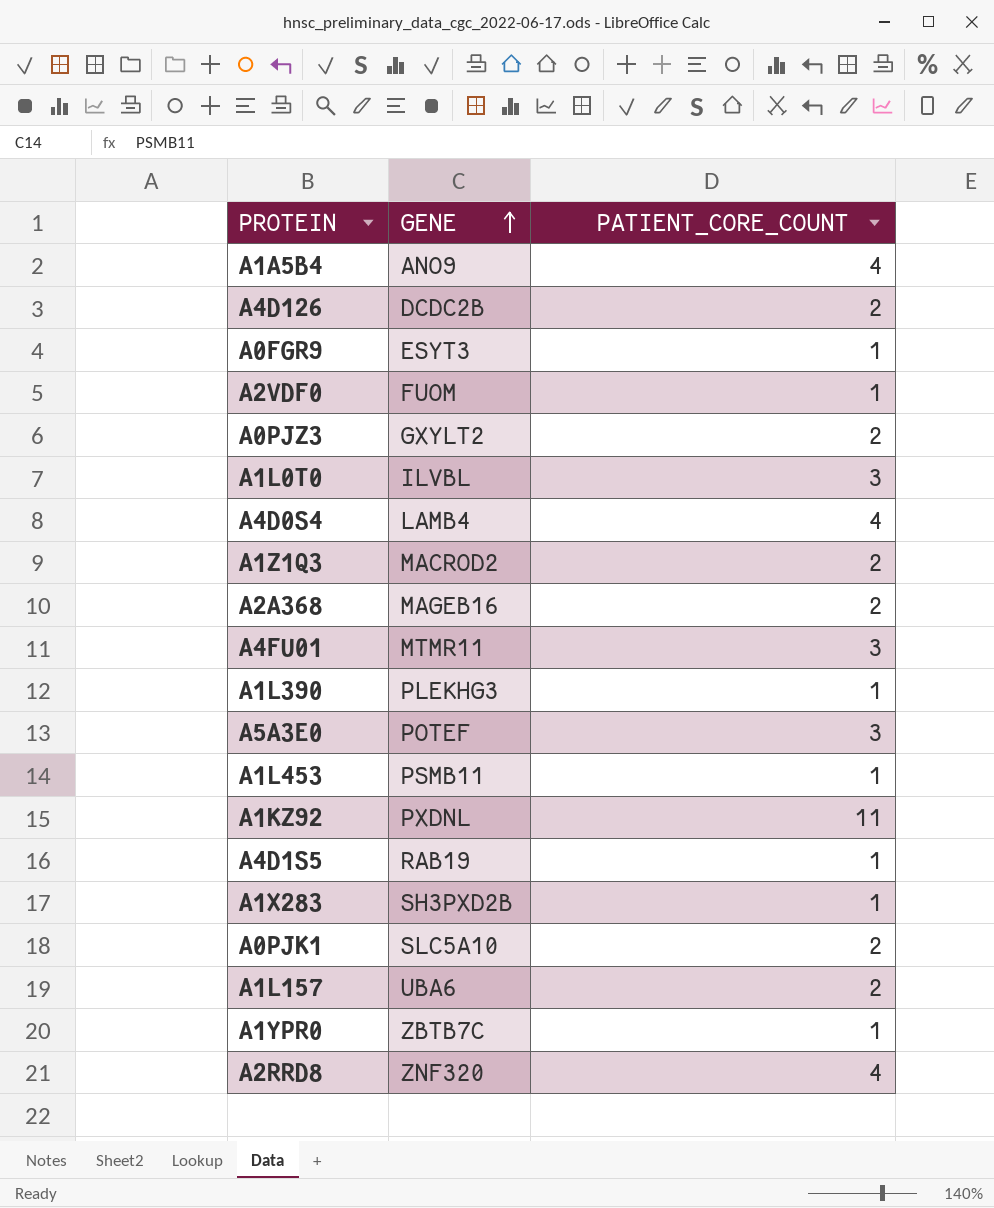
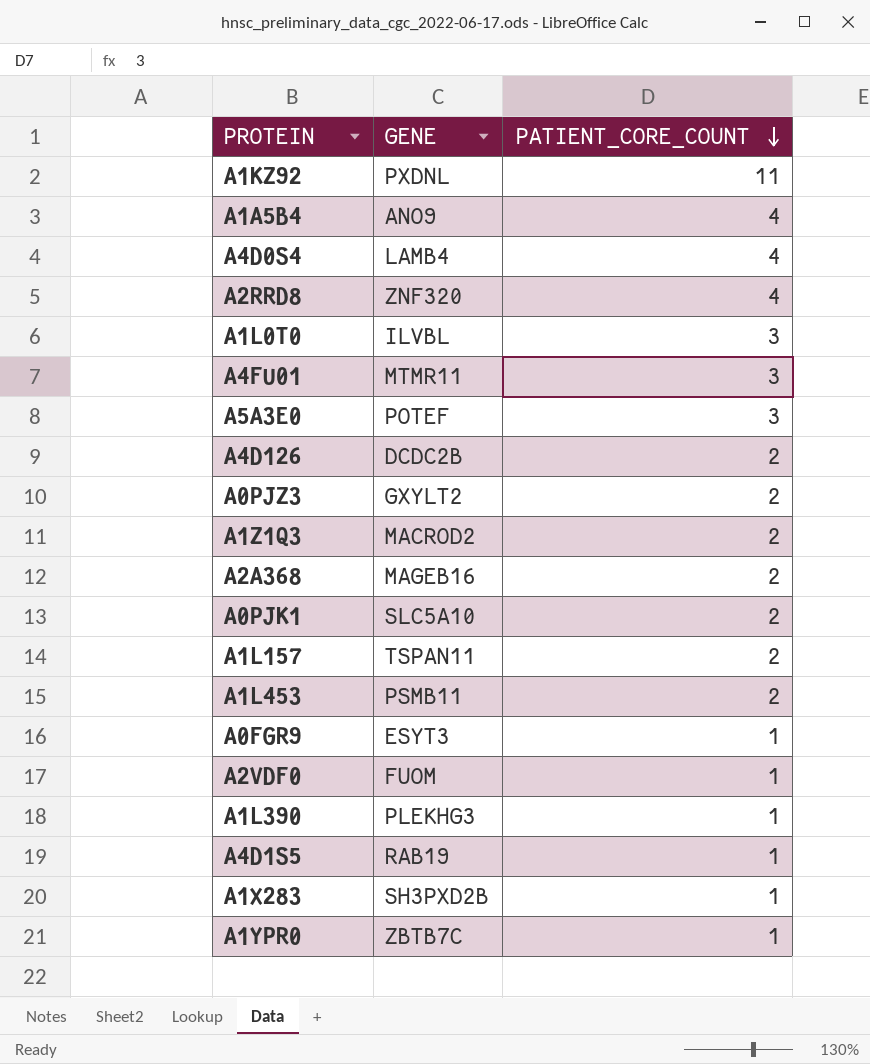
row order: GENE ascending -> PATIENT_CORE_COUNT descending
A1L157 | GENE: UBA6 -> TSPAN11
A1L453 | PATIENT_CORE_COUNT: 1 -> 2

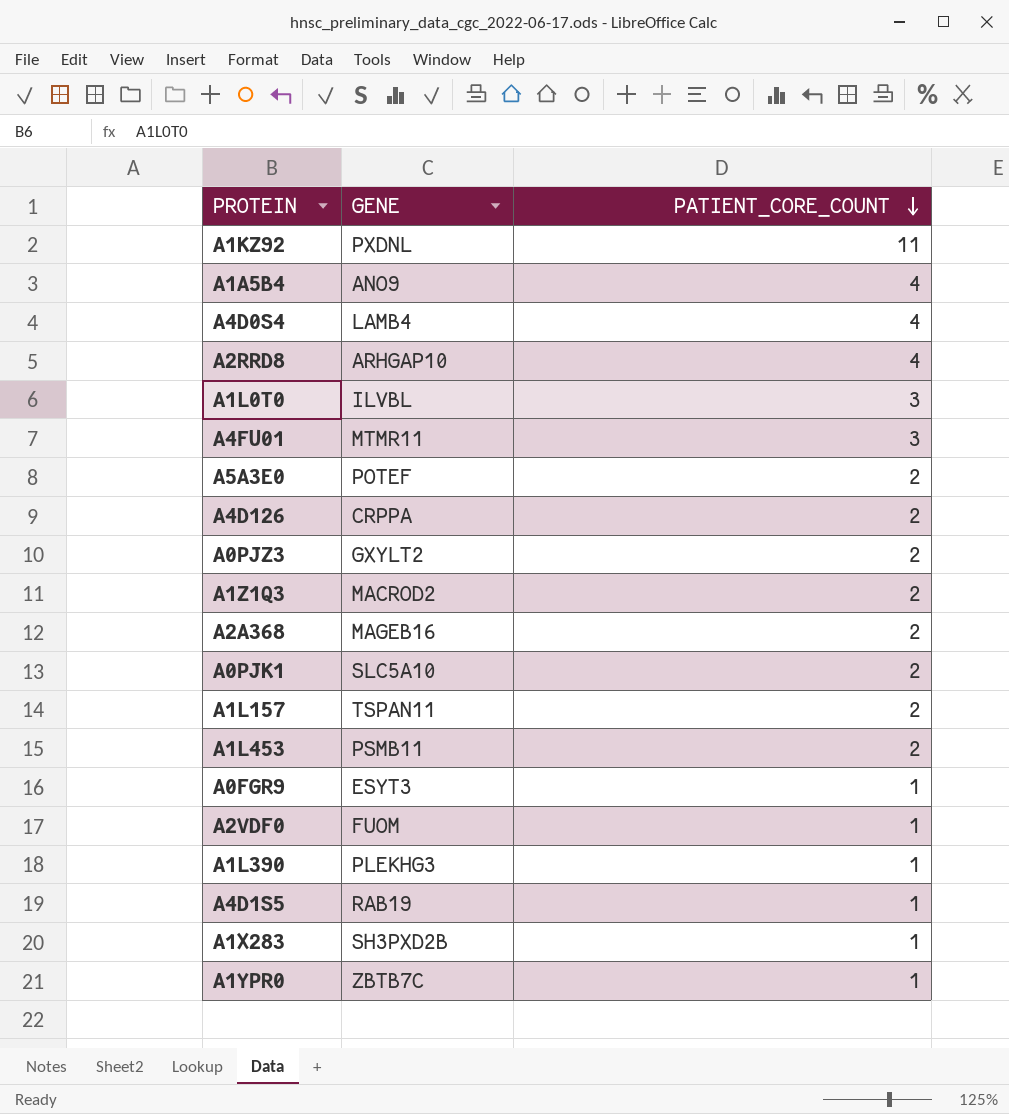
A2RRD8 | GENE: ZNF320 -> ARHGAP10
A5A3E0 | PATIENT_CORE_COUNT: 3 -> 2
A4D126 | GENE: DCDC2B -> CRPPA

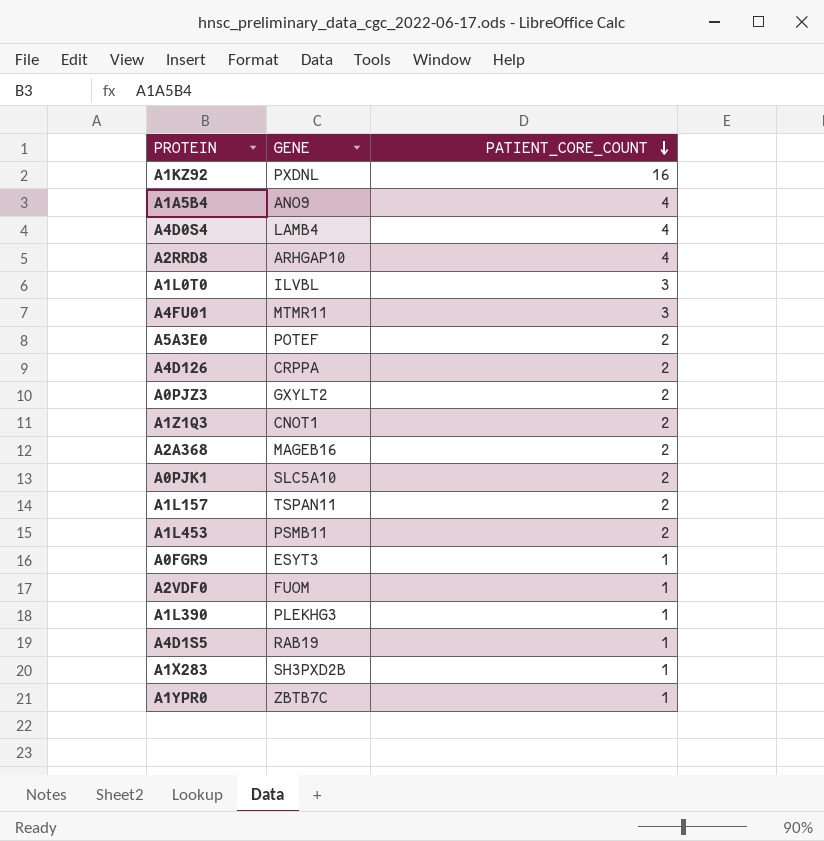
A1KZ92 | PATIENT_CORE_COUNT: 11 -> 16
A1Z1Q3 | GENE: MACROD2 -> CNOT1

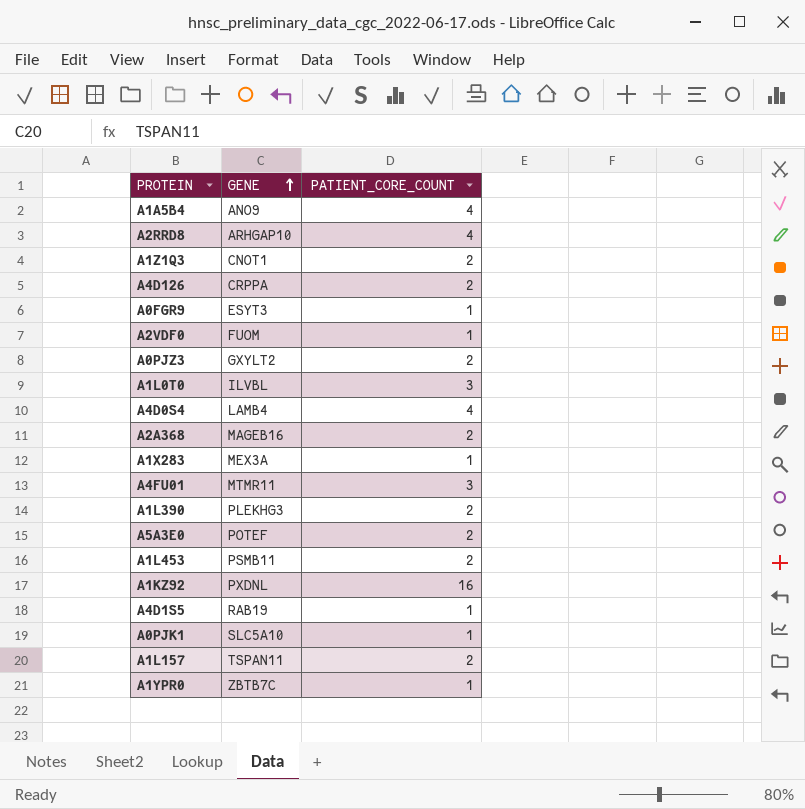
row order: PATIENT_CORE_COUNT descending -> GENE ascending
A1X283 | GENE: SH3PXD2B -> MEX3A
A1L390 | PATIENT_CORE_COUNT: 1 -> 2
A0PJK1 | PATIENT_CORE_COUNT: 2 -> 1

